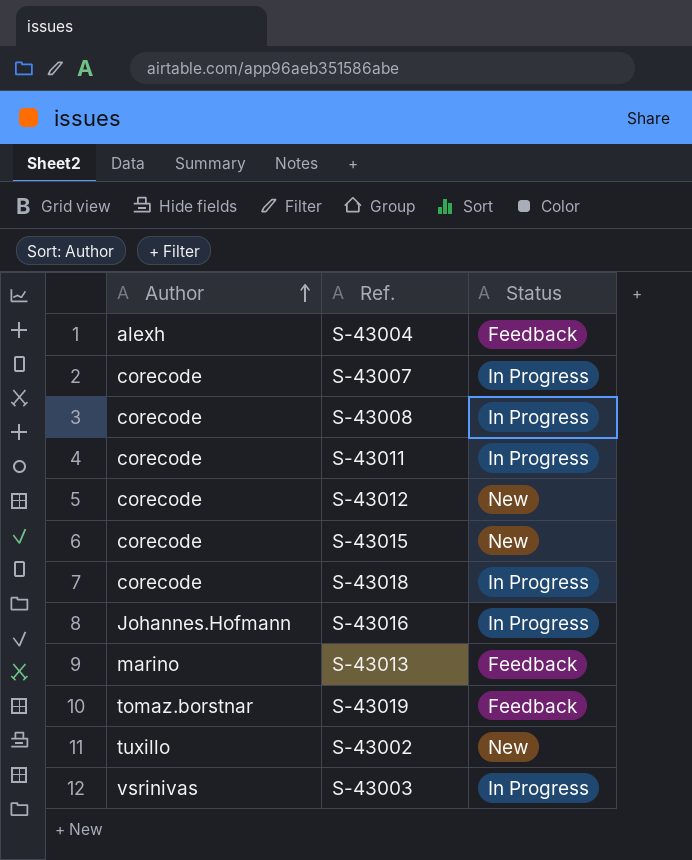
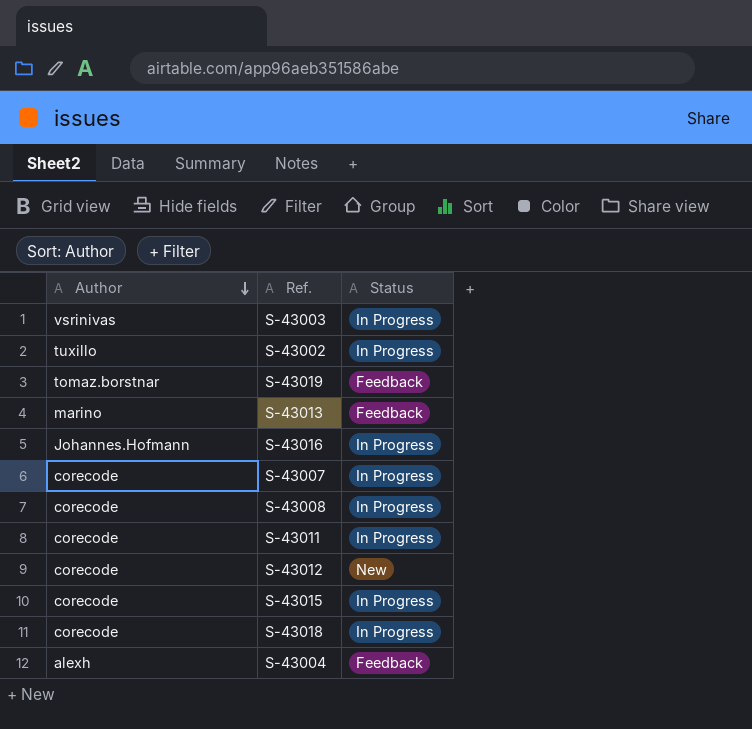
row order: Author ascending -> Author descending
S-43002 | Status: New -> In Progress
S-43015 | Status: New -> In Progress

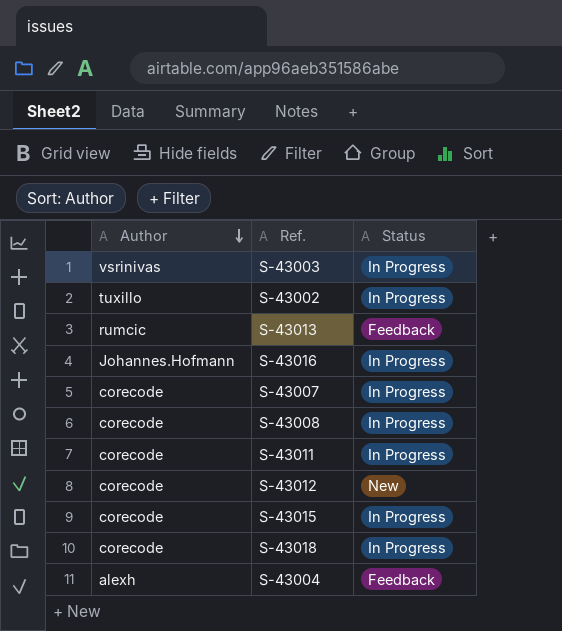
row S-43019: tomaz.borstnar | Feedback -> none
S-43013 | Author: marino -> rumcic

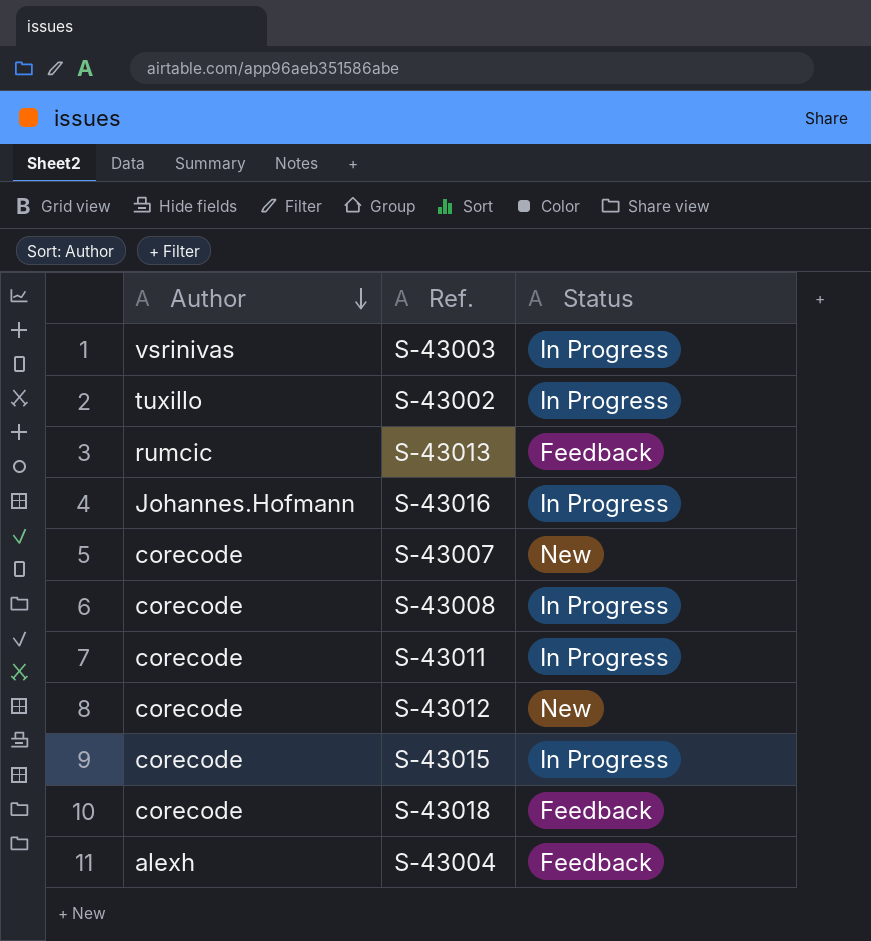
S-43007 | Status: In Progress -> New
S-43018 | Status: In Progress -> Feedback

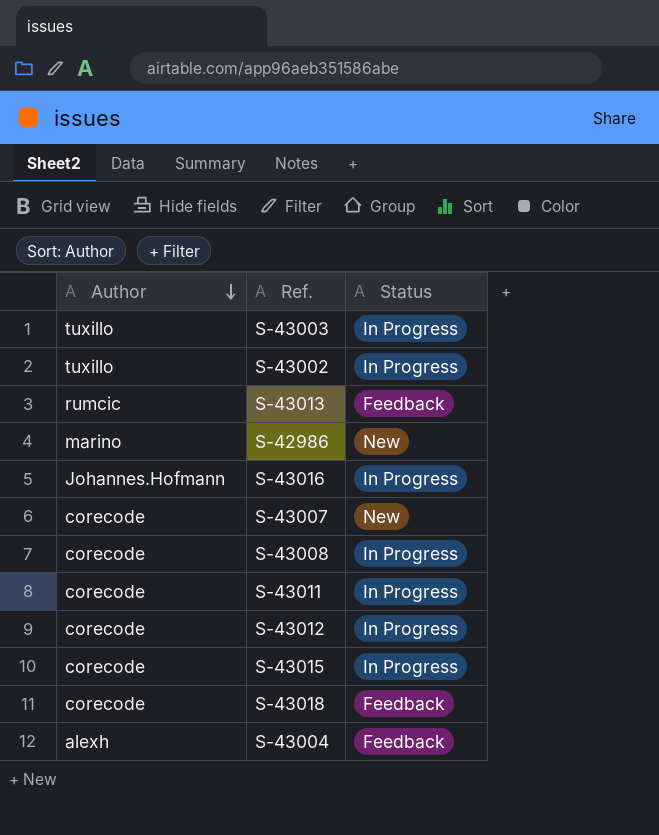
S-43003 | Author: vsrinivas -> tuxillo
row S-42986: none -> marino | New
S-43012 | Status: New -> In Progress

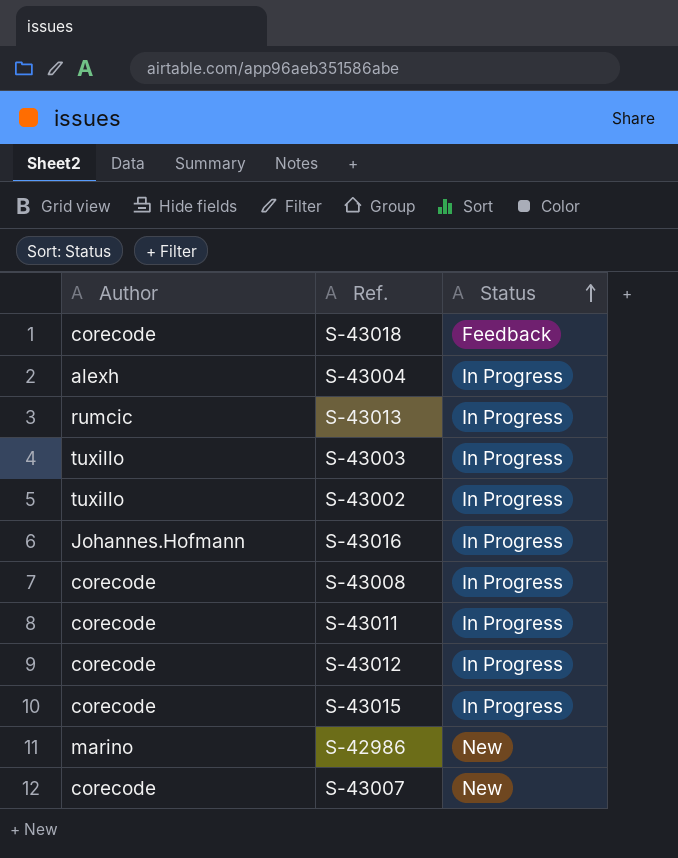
row order: Author descending -> Status ascending
S-43004 | Status: Feedback -> In Progress
S-43013 | Status: Feedback -> In Progress

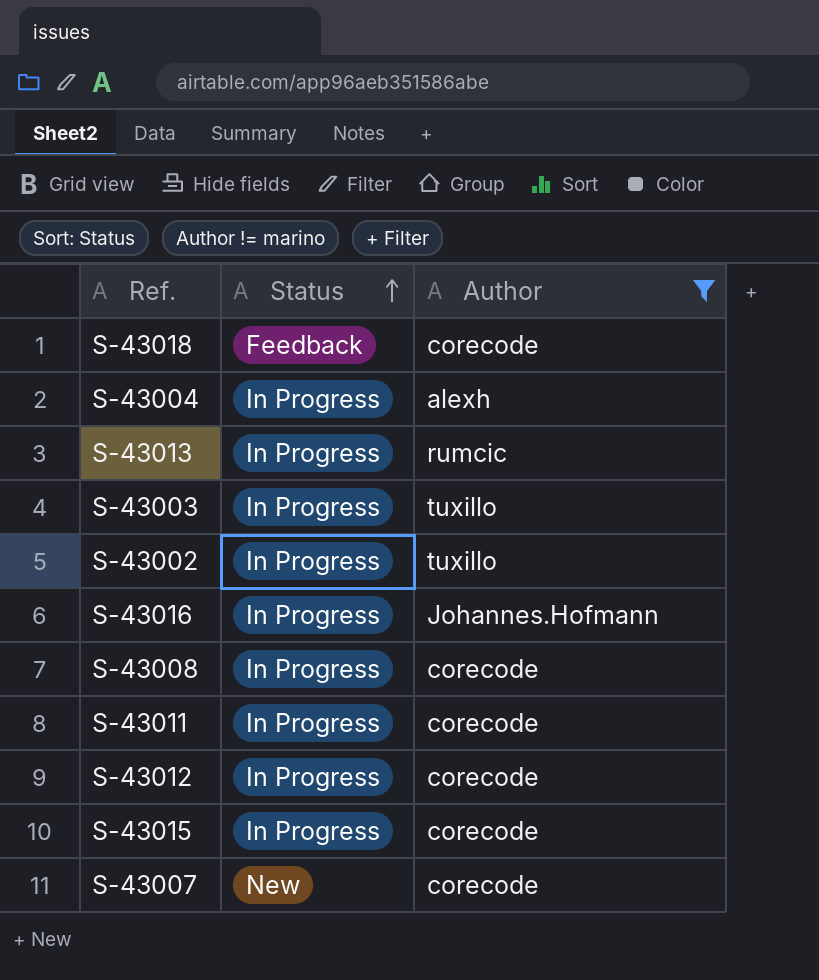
filter: none -> Author != marino
column Author | position: 1 -> 3

